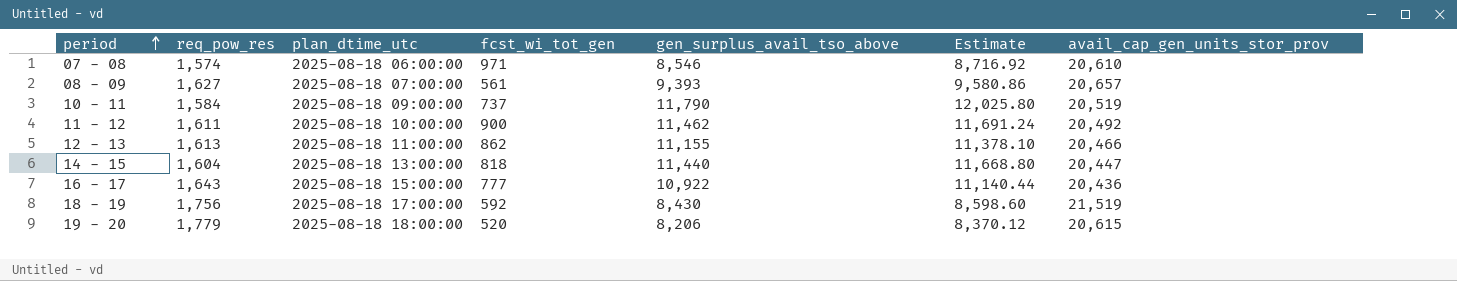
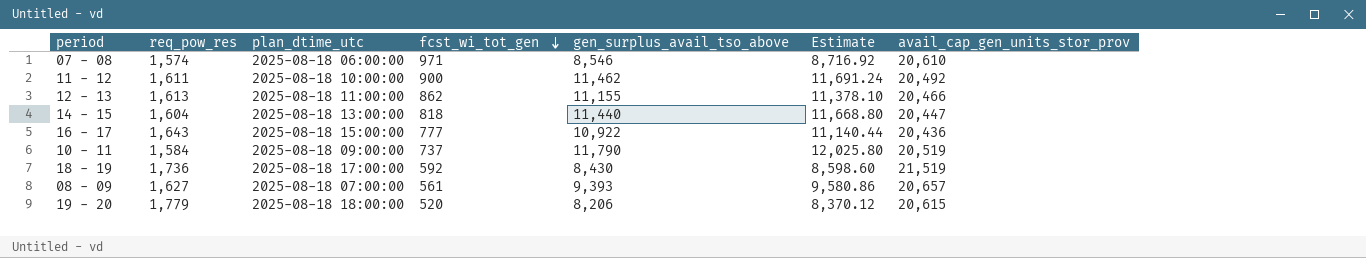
row order: period ascending -> fcst_wi_tot_gen descending
18 - 19 | req_pow_res: 1,756 -> 1,736

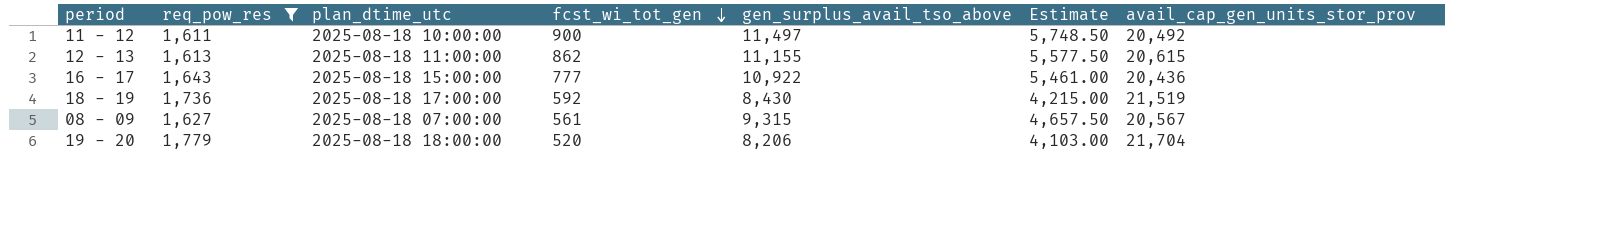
filter: none -> req_pow_res >= 1,611
column Estimate | formula: [gen_surplus_avail_tso_above] * 1.02 -> [gen_surplus_avail_tso_above] * 0.5
11 - 12 | gen_surplus_avail_tso_above: 11,462 -> 11,497
12 - 13 | avail_cap_gen_units_stor_prov: 20,466 -> 20,615
08 - 09 | gen_surplus_avail_tso_above: 9,393 -> 9,315
08 - 09 | avail_cap_gen_units_stor_prov: 20,657 -> 20,567
19 - 20 | avail_cap_gen_units_stor_prov: 20,615 -> 21,704

